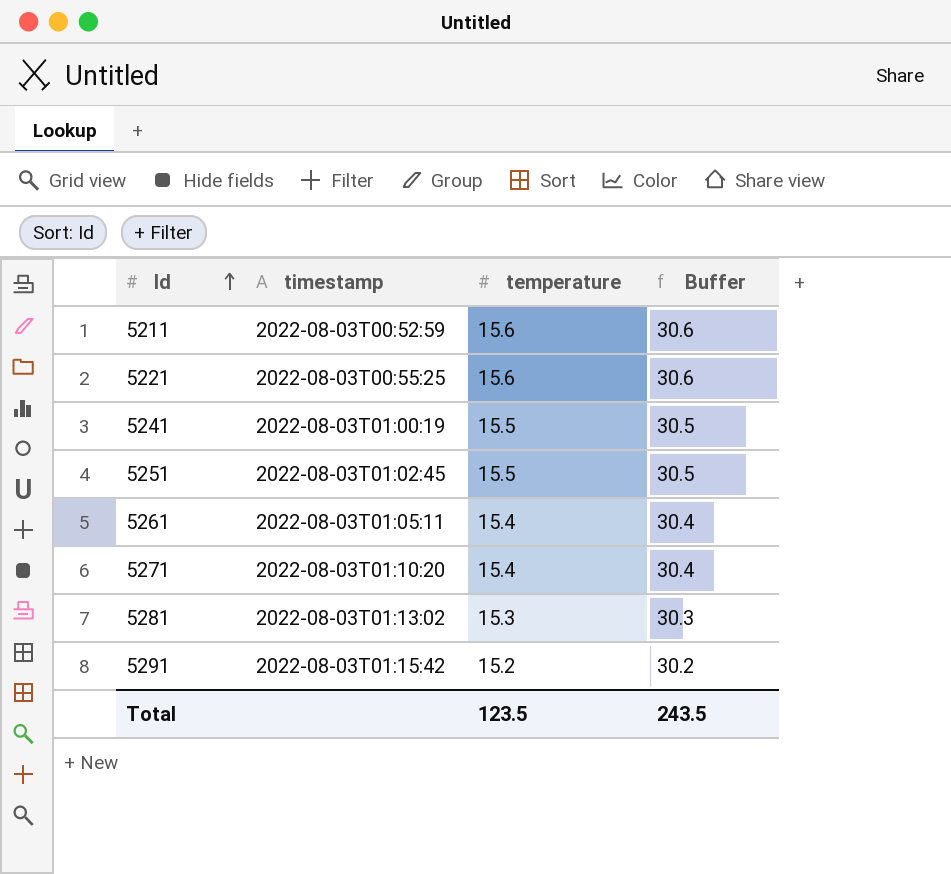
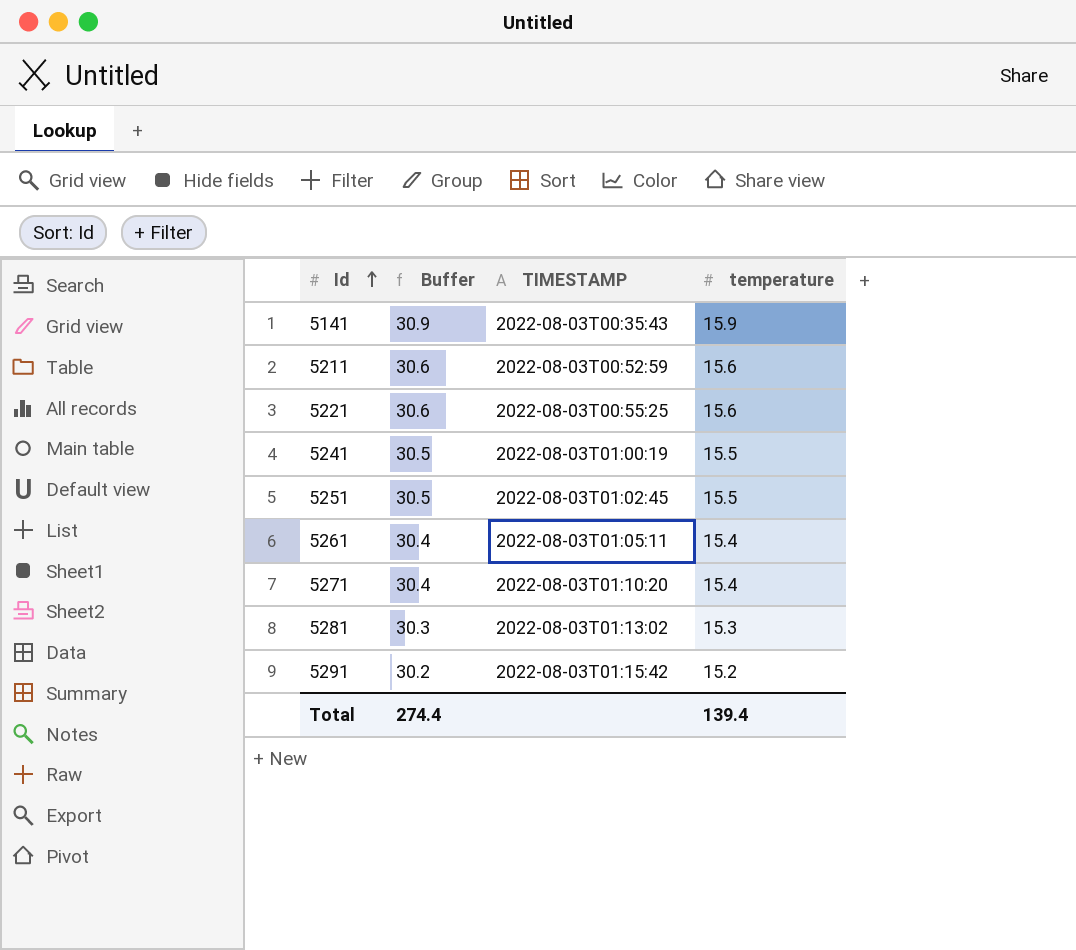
column Buffer | position: 4 -> 2
column name: timestamp -> TIMESTAMP
row 5141: none -> 30.9 | 2022-08-03T00:35:43 | 15.9
Total | Buffer: 243.5 -> 274.4
Total | temperature: 123.5 -> 139.4

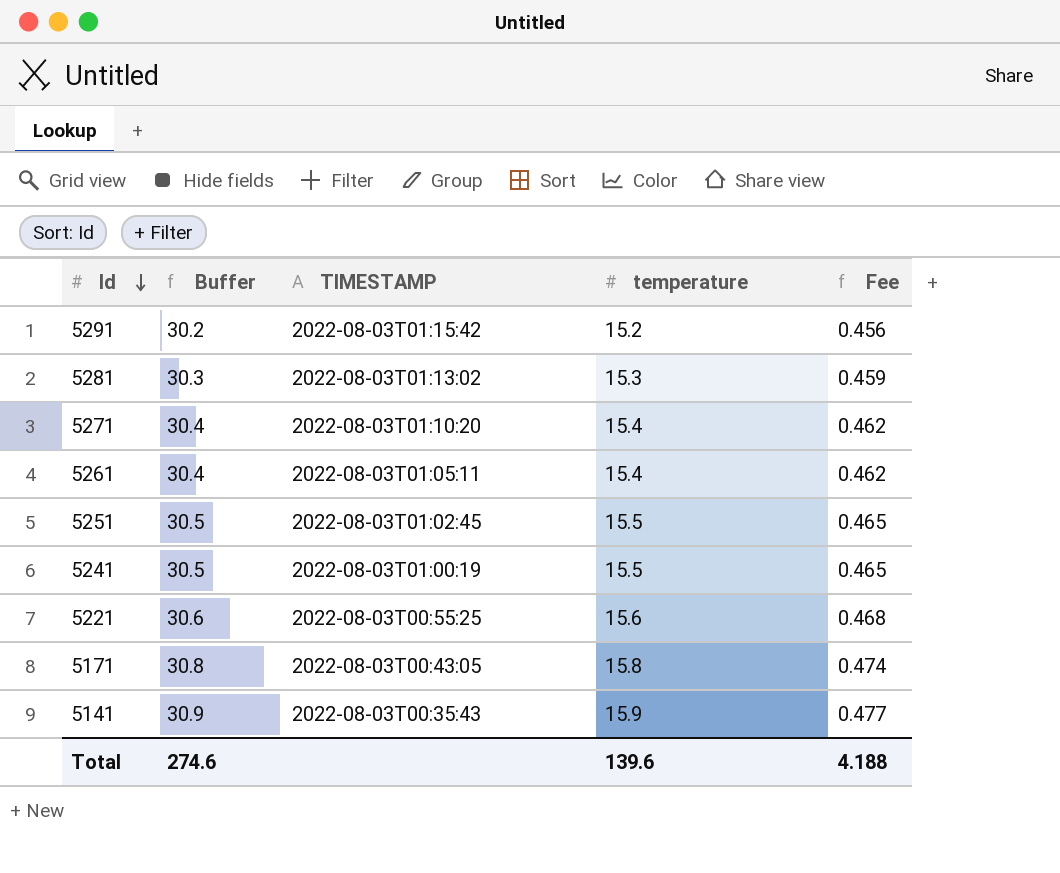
row order: Id ascending -> Id descending
column Fee | formula: none -> [temperature] * 0.03
row 5211: 30.6 | 2022-08-03T00:52:59 | 15.6 -> none
row 5171: none -> 30.8 | 2022-08-03T00:43:05 | 15.8 | 0.474
Total | Buffer: 274.4 -> 274.6
Total | temperature: 139.4 -> 139.6

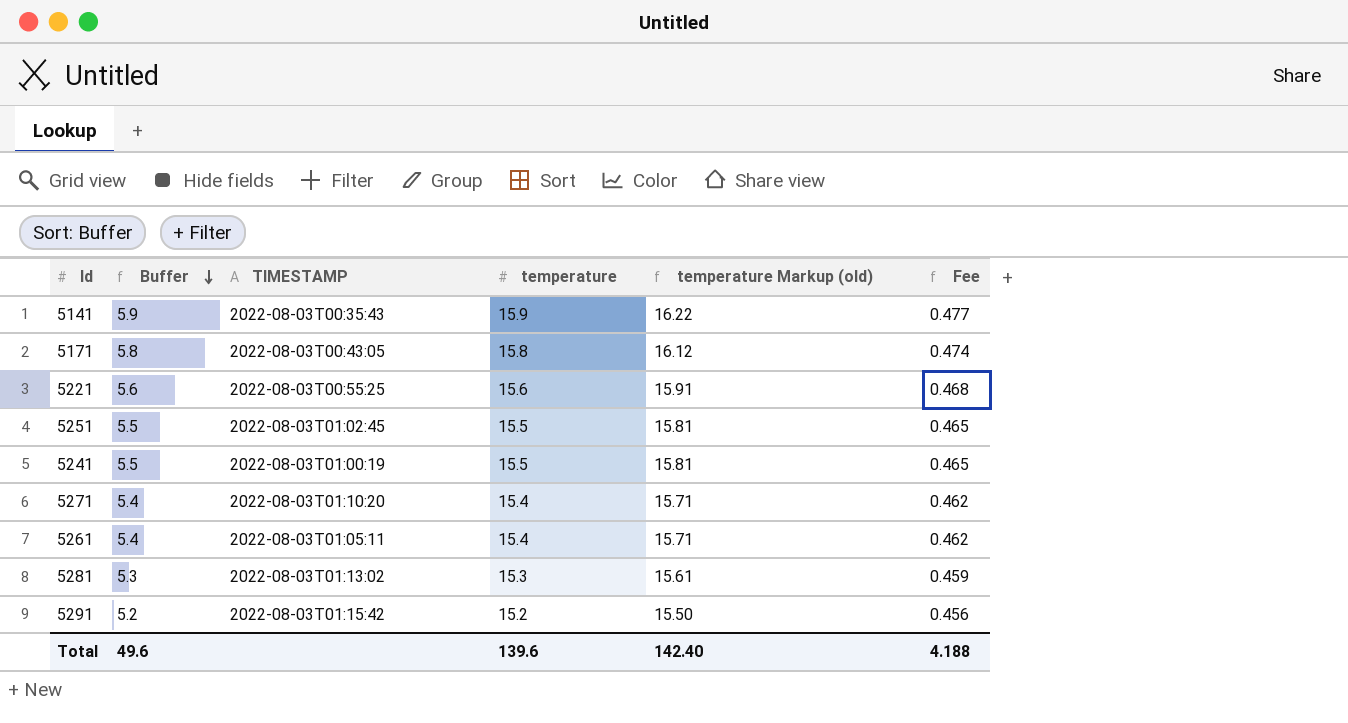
row order: Id descending -> Buffer descending
column Buffer | formula: [temperature] + 15 -> [temperature] - 10
column temperature Markup (old) | formula: none -> [temperature] * 1.02
Total | Buffer: 274.6 -> 49.6

